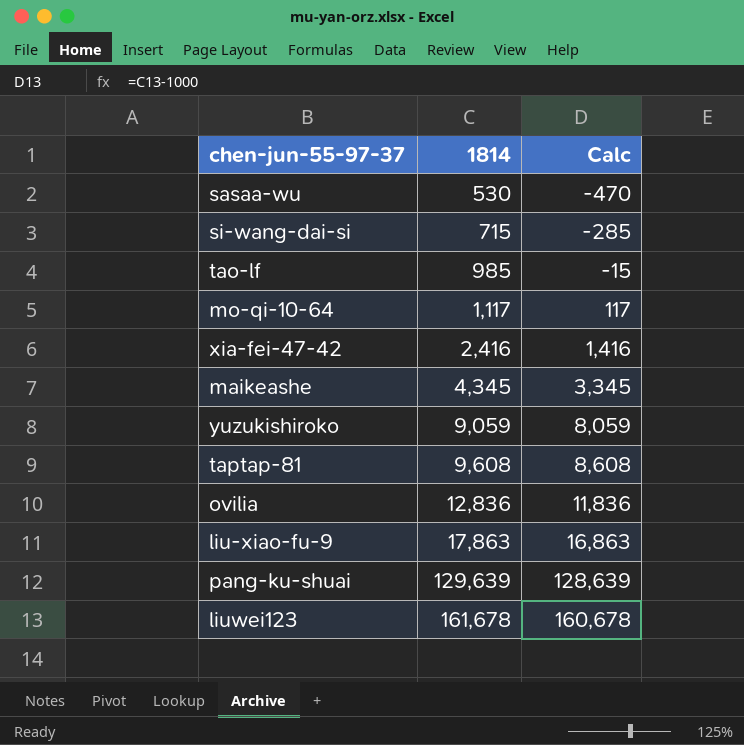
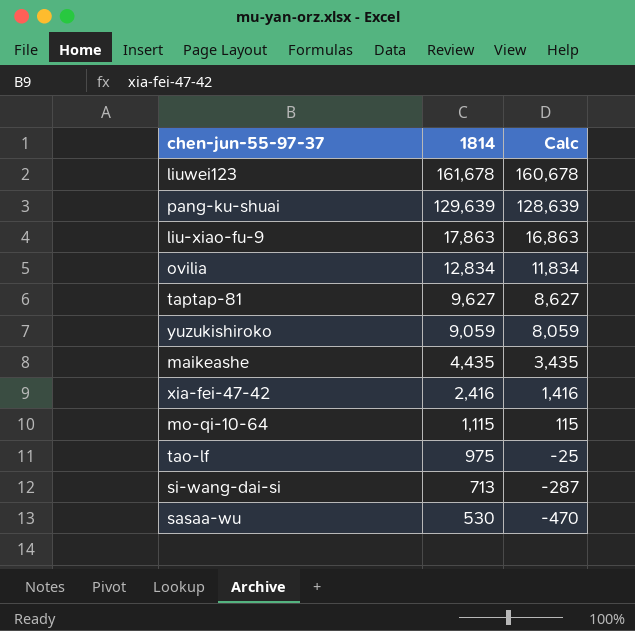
row order: 1814 ascending -> 1814 descending
ovilia | 1814: 12,836 -> 12,834
ovilia | Calc: 11,836 -> 11,834
taptap-81 | 1814: 9,608 -> 9,627
taptap-81 | Calc: 8,608 -> 8,627
maikeashe | 1814: 4,345 -> 4,435
maikeashe | Calc: 3,345 -> 3,435
mo-qi-10-64 | 1814: 1,117 -> 1,115
mo-qi-10-64 | Calc: 117 -> 115
tao-lf | 1814: 985 -> 975
tao-lf | Calc: -15 -> -25
si-wang-dai-si | 1814: 715 -> 713
si-wang-dai-si | Calc: -285 -> -287

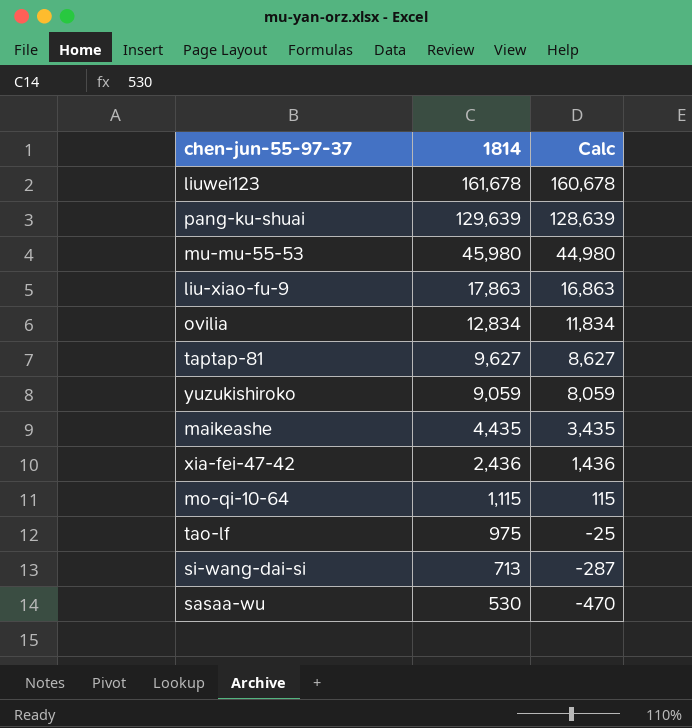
row mu-mu-55-53: none -> 45,980 | 44,980
xia-fei-47-42 | 1814: 2,416 -> 2,436
xia-fei-47-42 | Calc: 1,416 -> 1,436

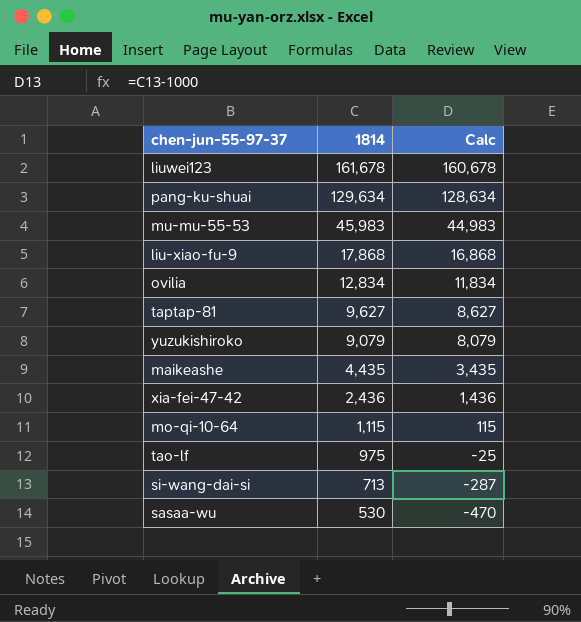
pang-ku-shuai | 1814: 129,639 -> 129,634
pang-ku-shuai | Calc: 128,639 -> 128,634
mu-mu-55-53 | 1814: 45,980 -> 45,983
mu-mu-55-53 | Calc: 44,980 -> 44,983
liu-xiao-fu-9 | 1814: 17,863 -> 17,868
liu-xiao-fu-9 | Calc: 16,863 -> 16,868
yuzukishiroko | 1814: 9,059 -> 9,079
yuzukishiroko | Calc: 8,059 -> 8,079

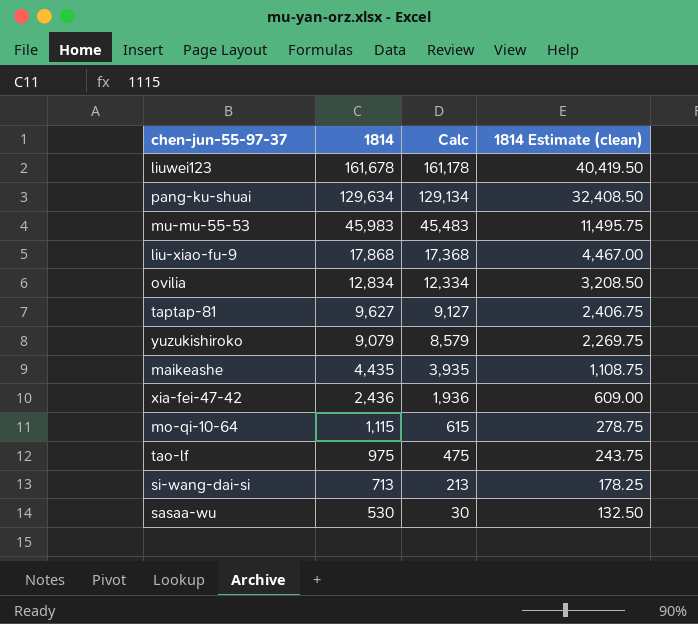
column Calc | formula: [1814] - 1000 -> [1814] - 500
column 1814 Estimate (clean) | formula: none -> [1814] * 0.25

